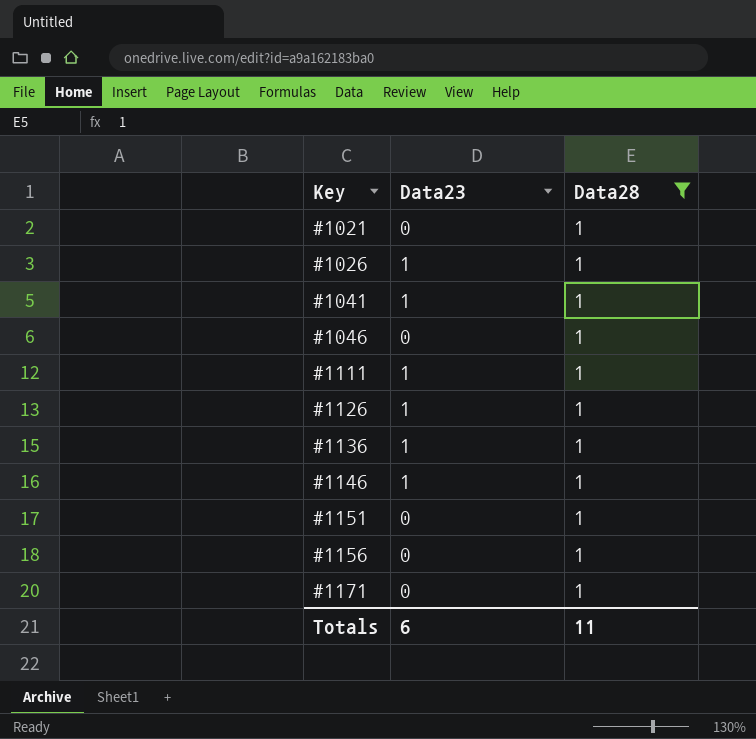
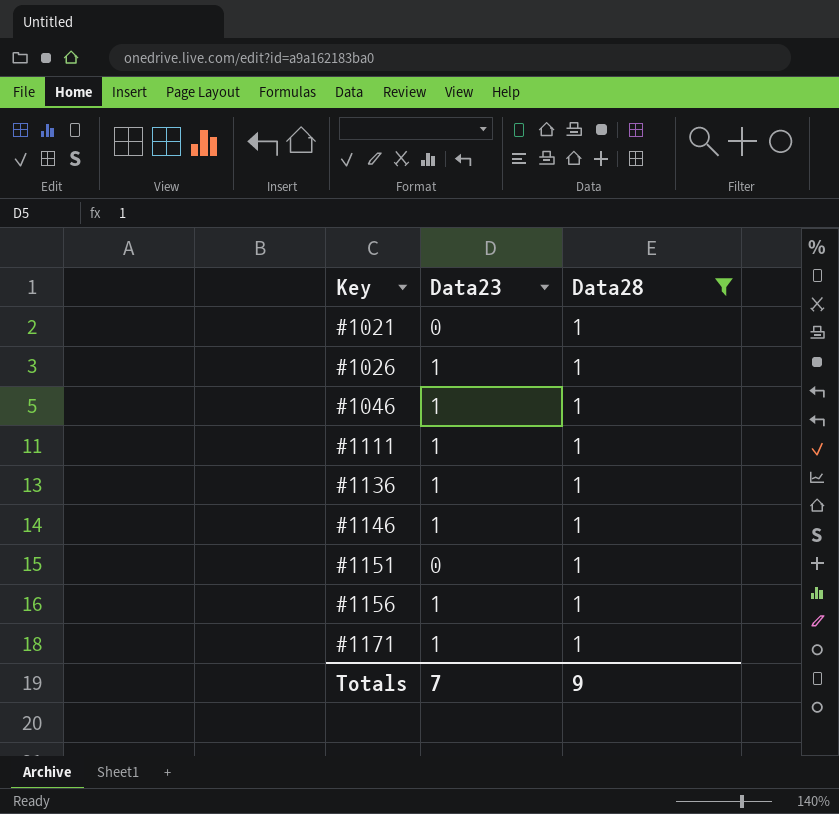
row #1041: 1 | 1 -> none
row #1126: 1 | 1 -> none
#1046 | Data23: 0 -> 1
#1156 | Data23: 0 -> 1
#1171 | Data23: 0 -> 1
Totals | Data23: 6 -> 7
Totals | Data28: 11 -> 9

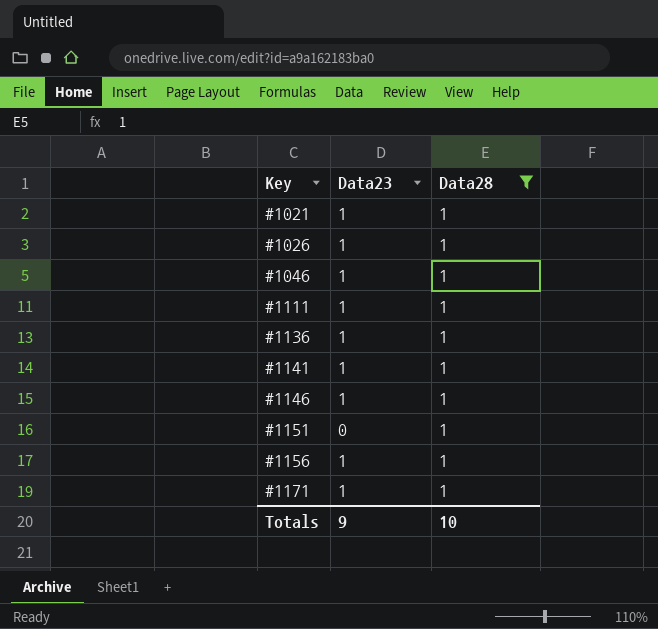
#1021 | Data23: 0 -> 1
row #1141: none -> 1 | 1
Totals | Data23: 7 -> 9
Totals | Data28: 9 -> 10

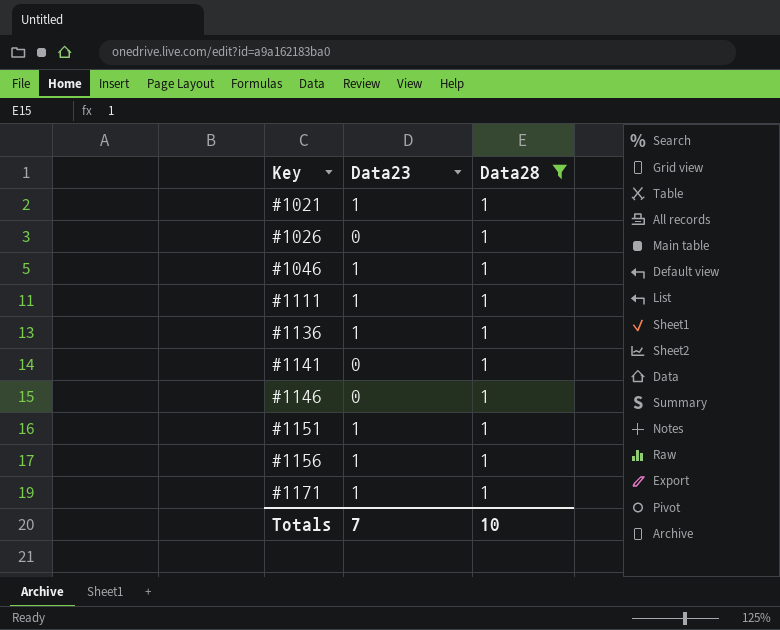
#1026 | Data23: 1 -> 0
#1141 | Data23: 1 -> 0
#1146 | Data23: 1 -> 0
#1151 | Data23: 0 -> 1
Totals | Data23: 9 -> 7

